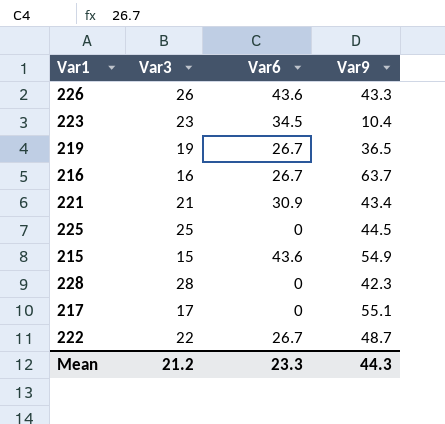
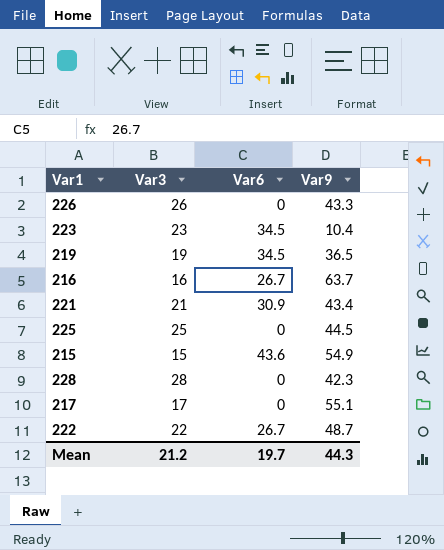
226 | Var6: 43.6 -> 0
219 | Var6: 26.7 -> 34.5
Mean | Var6: 23.3 -> 19.7

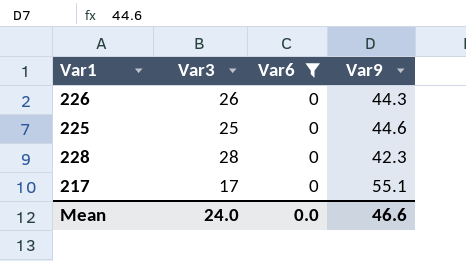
filter: none -> Var6 = 0
226 | Var9: 43.3 -> 44.3
225 | Var9: 44.5 -> 44.6
Mean | Var3: 21.2 -> 24.0
Mean | Var6: 19.7 -> 0.0
Mean | Var9: 44.3 -> 46.6

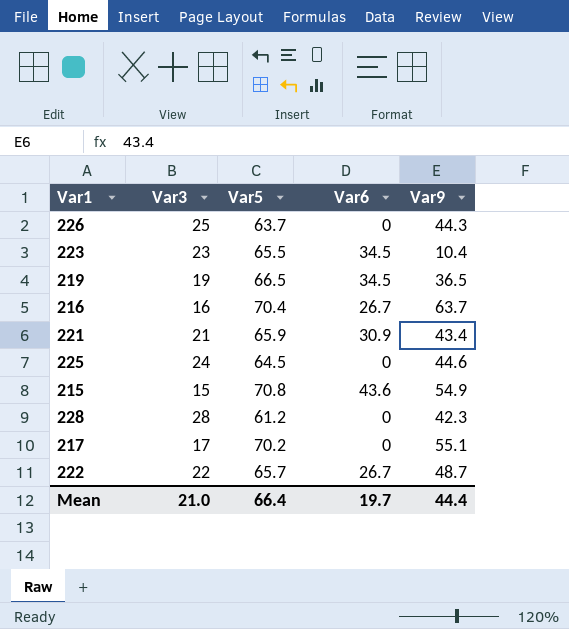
filter: Var6 = 0 -> none
column Var5 | position: none -> 3
226 | Var3: 26 -> 25
225 | Var3: 25 -> 24
Mean | Var3: 24.0 -> 21.0
Mean | Var6: 0.0 -> 19.7
Mean | Var9: 46.6 -> 44.4

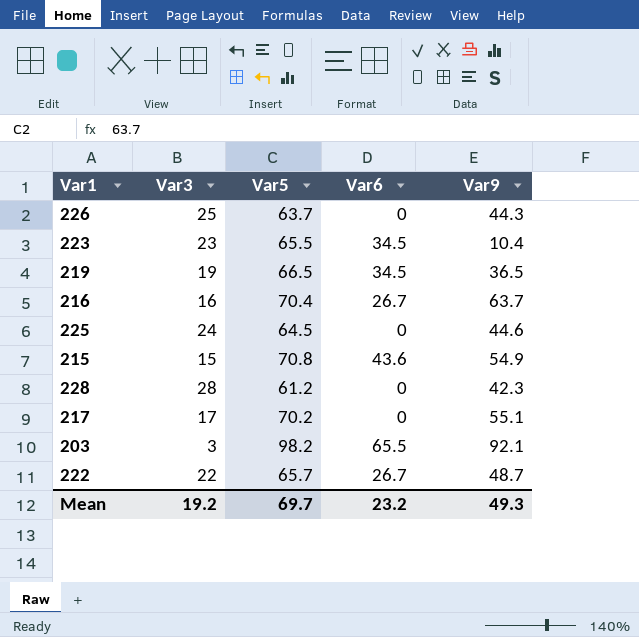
row 221: 21 | 65.9 | 30.9 | 43.4 -> none
row 203: none -> 3 | 98.2 | 65.5 | 92.1
Mean | Var3: 21.0 -> 19.2
Mean | Var5: 66.4 -> 69.7
Mean | Var6: 19.7 -> 23.2
Mean | Var9: 44.4 -> 49.3

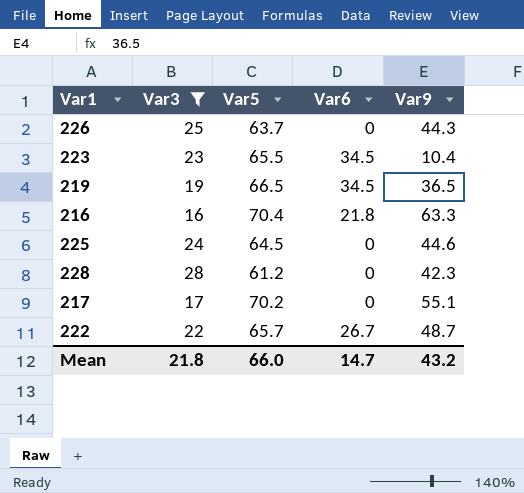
filter: none -> Var3 >= 16
216 | Var6: 26.7 -> 21.8
216 | Var9: 63.7 -> 63.3
Mean | Var3: 19.2 -> 21.8
Mean | Var5: 69.7 -> 66.0
Mean | Var6: 23.2 -> 14.7
Mean | Var9: 49.3 -> 43.2

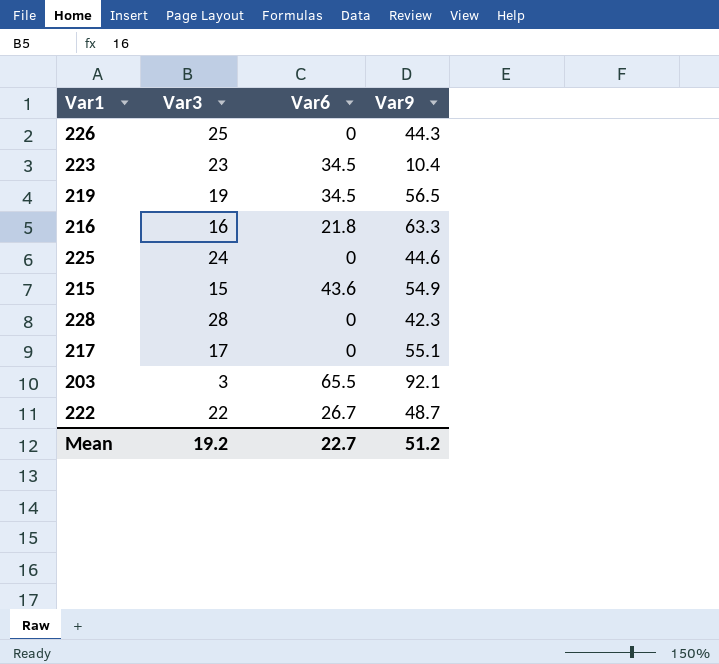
filter: Var3 >= 16 -> none
column Var5 | position: 3 -> none
219 | Var9: 36.5 -> 56.5
Mean | Var3: 21.8 -> 19.2
Mean | Var6: 14.7 -> 22.7
Mean | Var9: 43.2 -> 51.2

